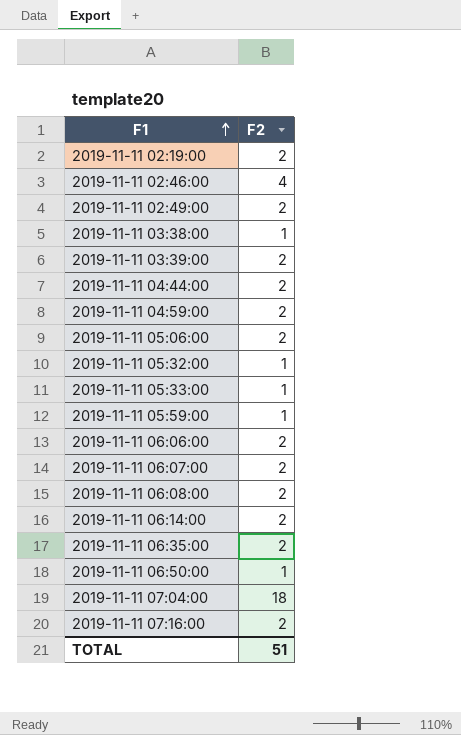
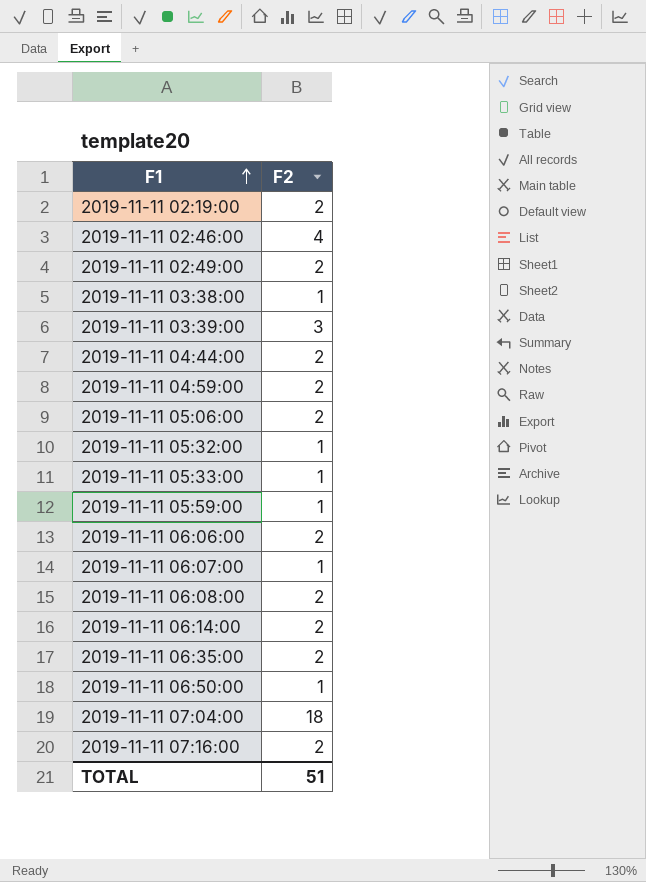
2019-11-11 03:39:00 | F2: 2 -> 3
2019-11-11 06:07:00 | F2: 2 -> 1

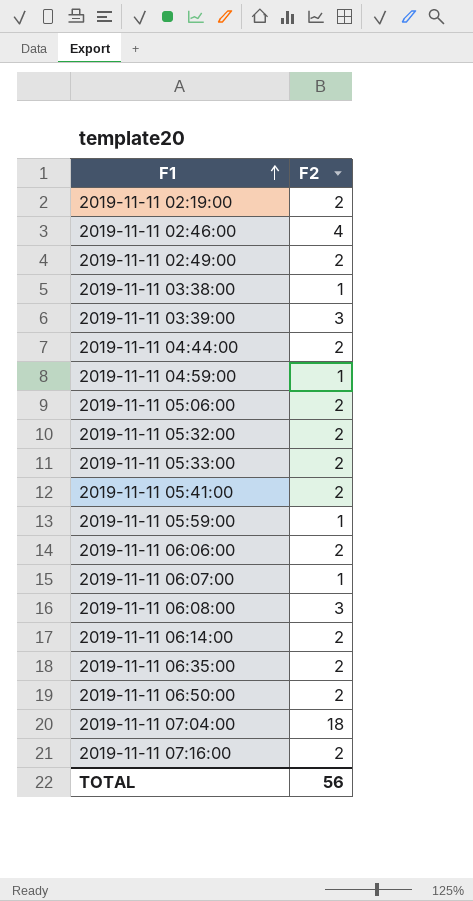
2019-11-11 04:59:00 | F2: 2 -> 1
2019-11-11 05:32:00 | F2: 1 -> 2
2019-11-11 05:33:00 | F2: 1 -> 2
row 2019-11-11 05:41:00: none -> 2
2019-11-11 06:08:00 | F2: 2 -> 3
2019-11-11 06:50:00 | F2: 1 -> 2
TOTAL | F2: 51 -> 56

